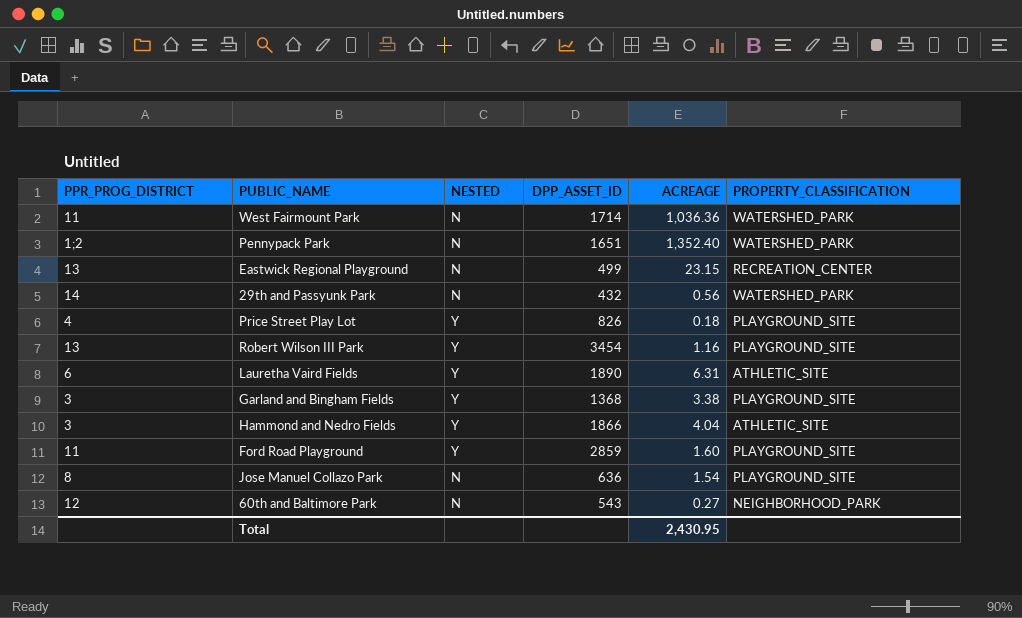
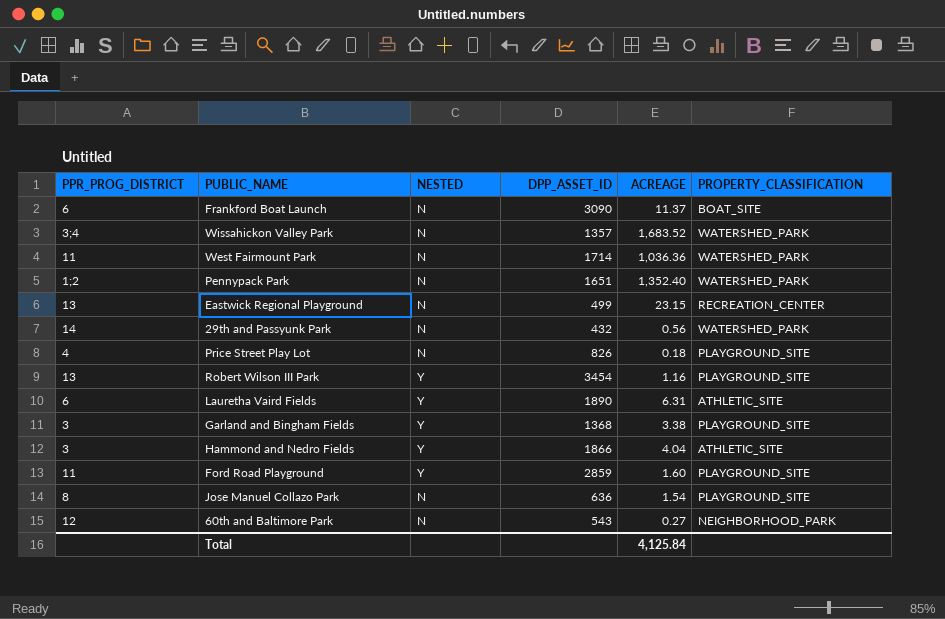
row Frankford Boat Launch: none -> 6 | N | 3090 | 11.37 | BOAT_SITE
row Wissahickon Valley Park: none -> 3;4 | N | 1357 | 1,683.52 | WATERSHED_PARK
Price Street Play Lot | NESTED: Y -> N
Total | ACREAGE: 2,430.95 -> 4,125.84

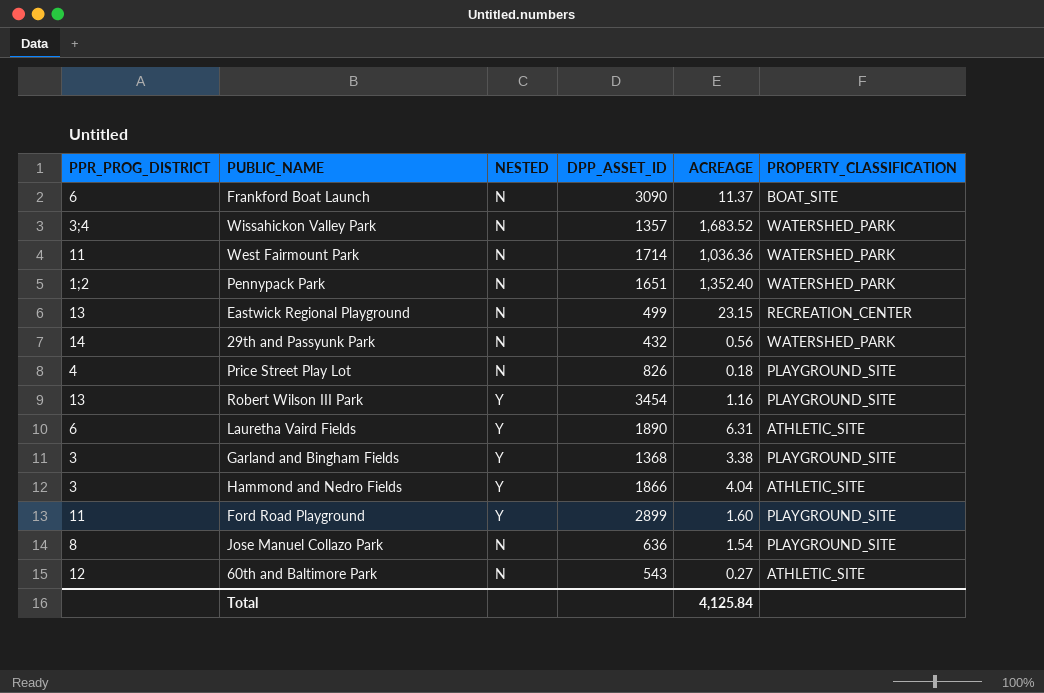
Ford Road Playground | DPP_ASSET_ID: 2859 -> 2899
60th and Baltimore Park | PROPERTY_CLASSIFICATION: NEIGHBORHOOD_PARK -> ATHLETIC_SITE

